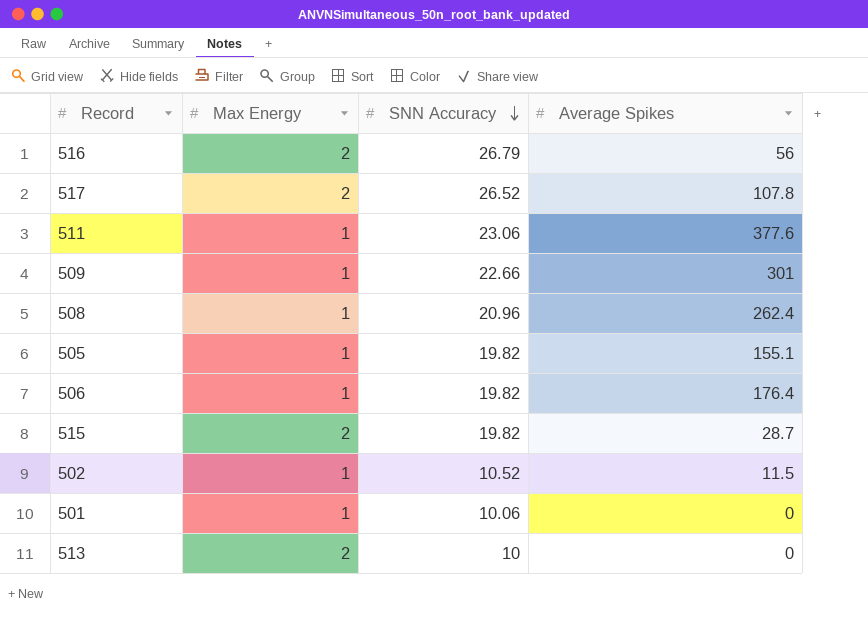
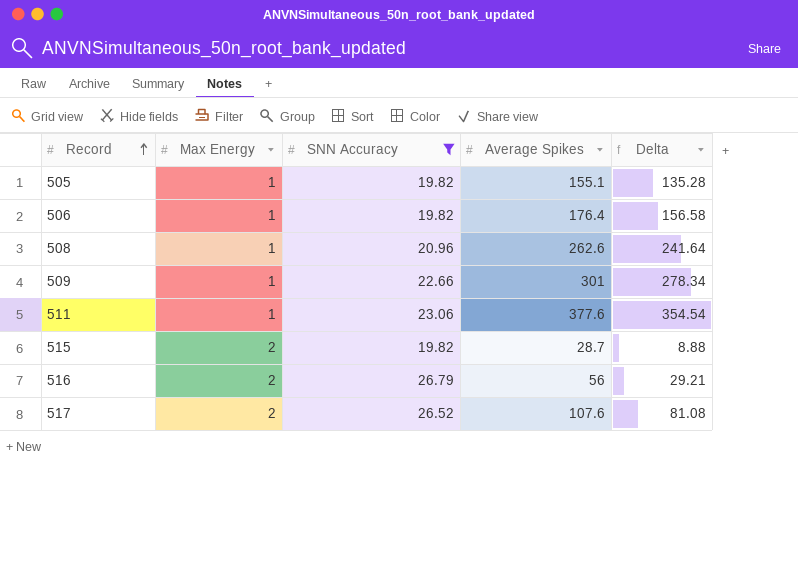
filter: none -> SNN Accuracy >= 19.82
row order: SNN Accuracy descending -> Record ascending
column Delta | formula: none -> [Average Spikes] - [SNN Accuracy]
508 | Average Spikes: 262.4 -> 262.6
517 | Average Spikes: 107.8 -> 107.6

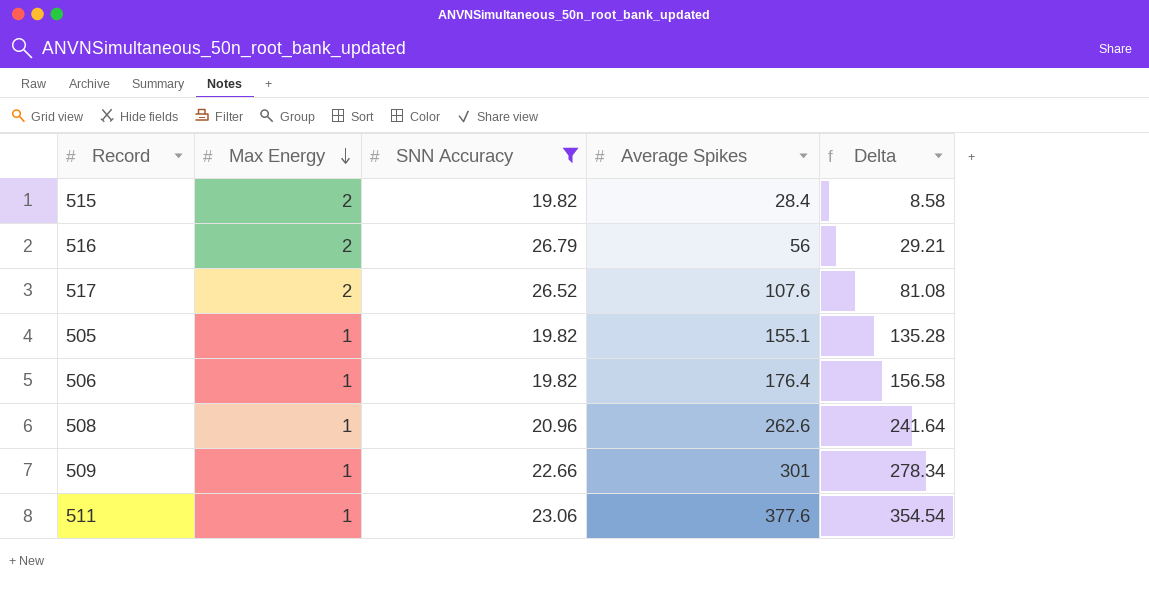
row order: Record ascending -> Max Energy descending
515 | Average Spikes: 28.7 -> 28.4
515 | Delta: 8.88 -> 8.58

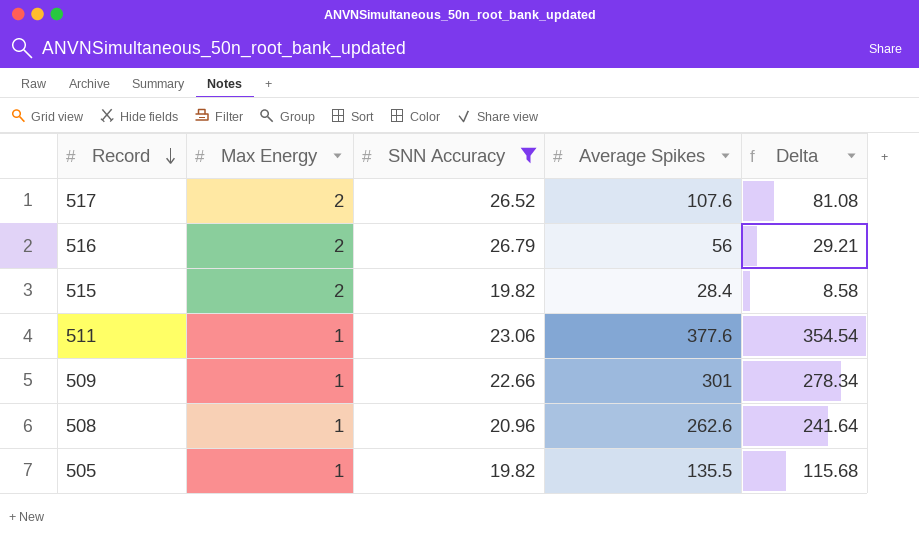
row order: Max Energy descending -> Record descending
row 506: 1 | 19.82 | 176.4 | 156.58 -> none
505 | Average Spikes: 155.1 -> 135.5
505 | Delta: 135.28 -> 115.68

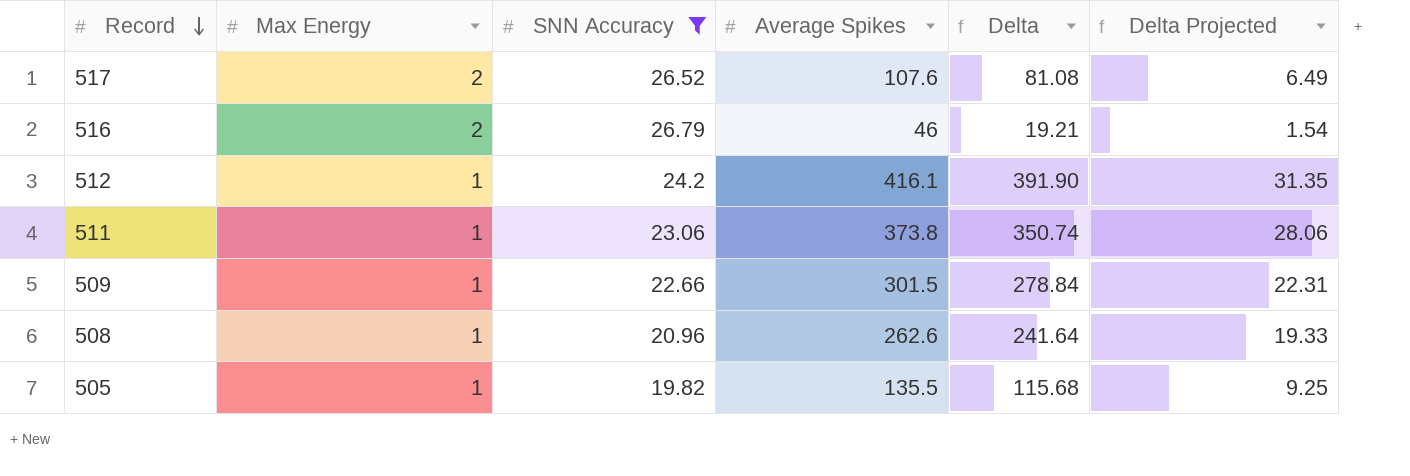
column Delta Projected | formula: none -> [Delta] * 0.08
row 515: 2 | 19.82 | 28.4 | 8.58 -> none
516 | Average Spikes: 56 -> 46
516 | Delta: 29.21 -> 19.21
row 512: none -> 1 | 24.2 | 416.1 | 391.90 | 31.35
511 | Average Spikes: 377.6 -> 373.8
511 | Delta: 354.54 -> 350.74
509 | Average Spikes: 301 -> 301.5
509 | Delta: 278.34 -> 278.84

